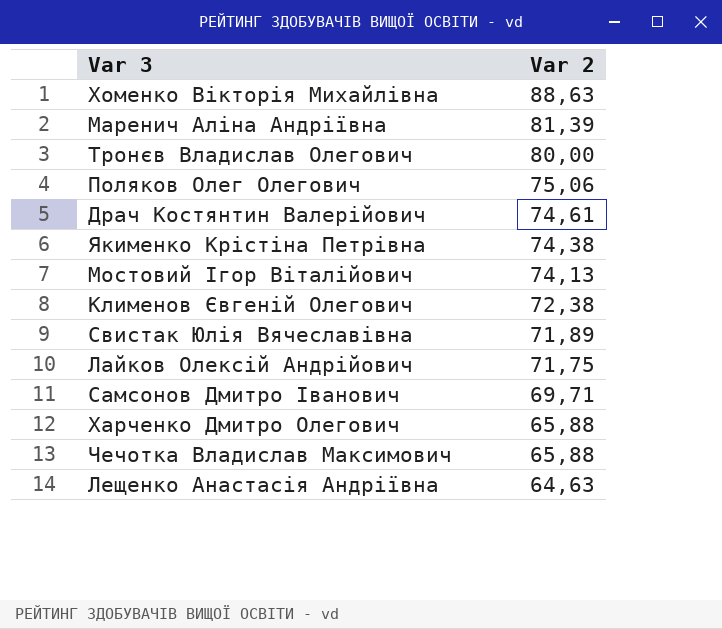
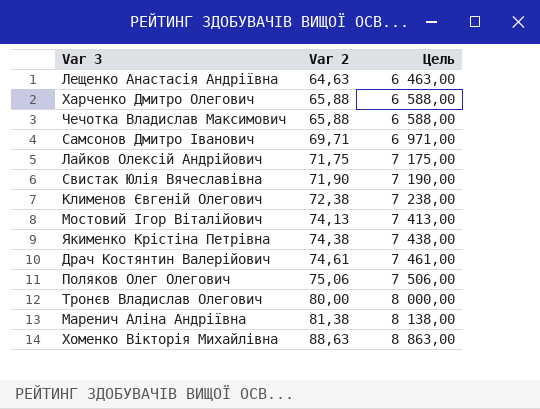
row order: Var 2 descending -> Var 2 ascending
column Цель | formula: none -> [Var 2] * 100
Свистак Юлія Вячеславівна | Var 2: 71,89 -> 71,90
Маренич Аліна Андріївна | Var 2: 81,39 -> 81,38

